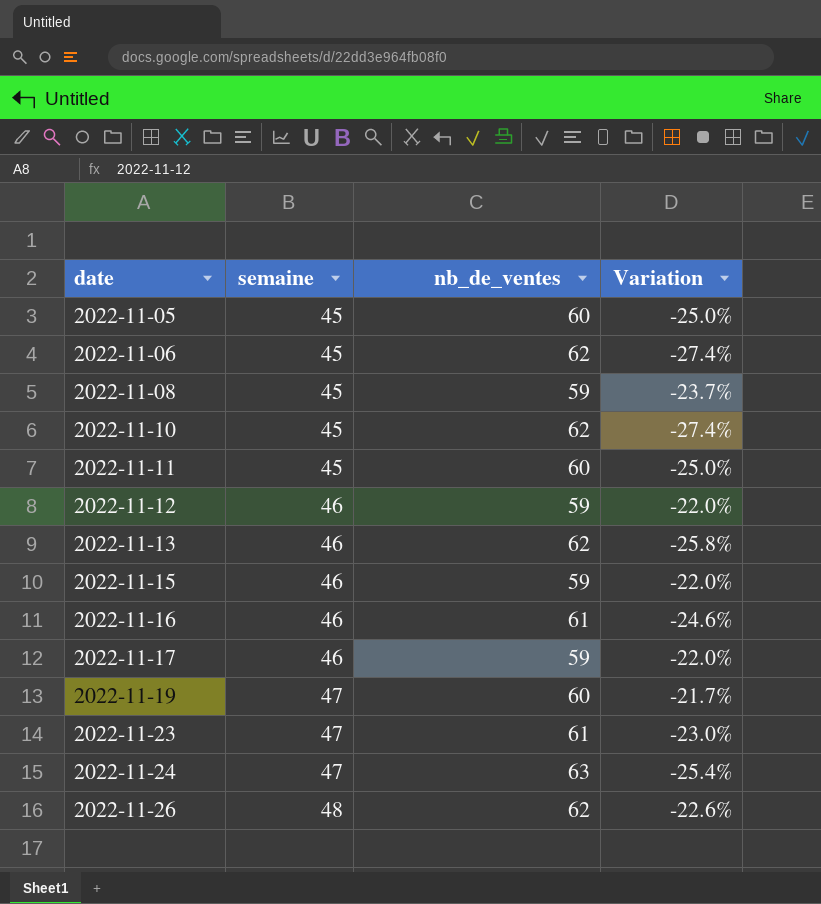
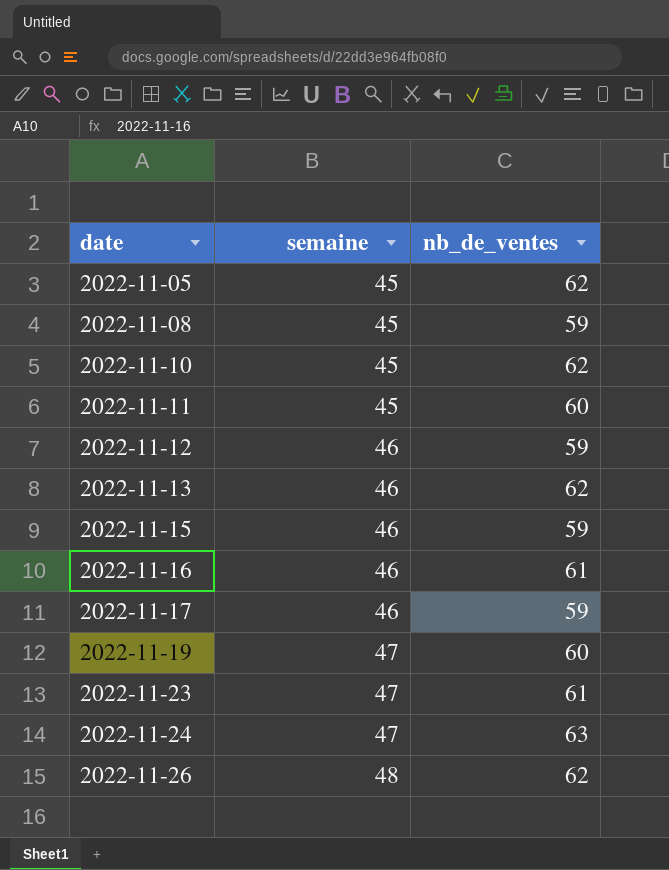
column Variation | formula: ([semaine] - [nb_de_ventes]) / [nb_de_ventes] -> none
row 2022-11-06: 45 | 62 | -27.4% -> none
2022-11-05 | nb_de_ventes: 60 -> 62

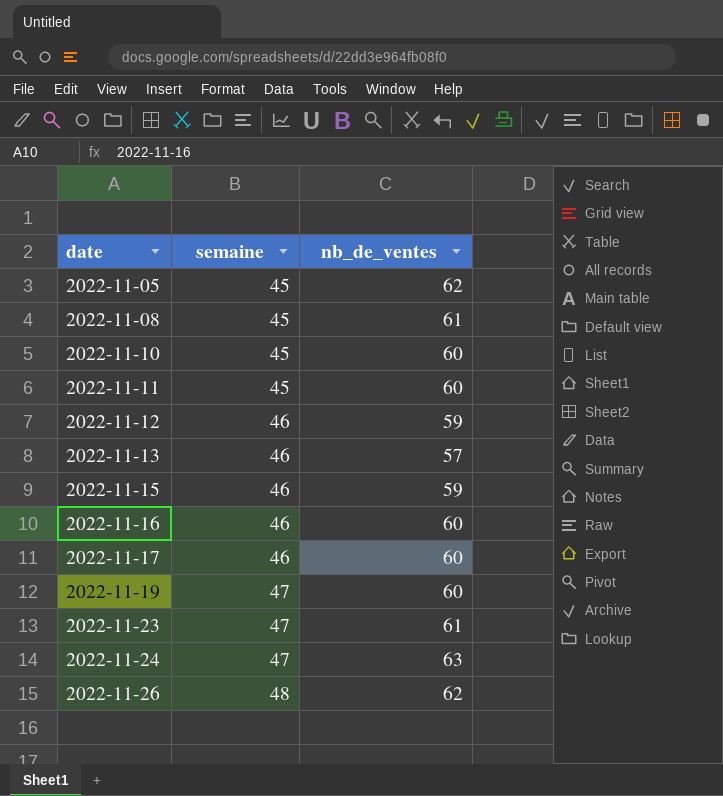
2022-11-08 | nb_de_ventes: 59 -> 61
2022-11-10 | nb_de_ventes: 62 -> 60
2022-11-13 | nb_de_ventes: 62 -> 57
2022-11-16 | nb_de_ventes: 61 -> 60
2022-11-17 | nb_de_ventes: 59 -> 60

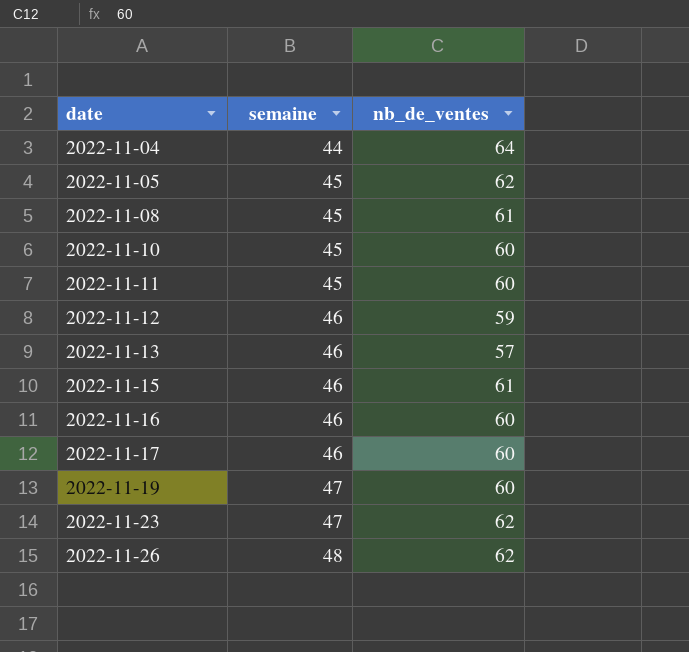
row 2022-11-24: 47 | 63 -> none
row 2022-11-04: none -> 44 | 64
2022-11-15 | nb_de_ventes: 59 -> 61
2022-11-23 | nb_de_ventes: 61 -> 62

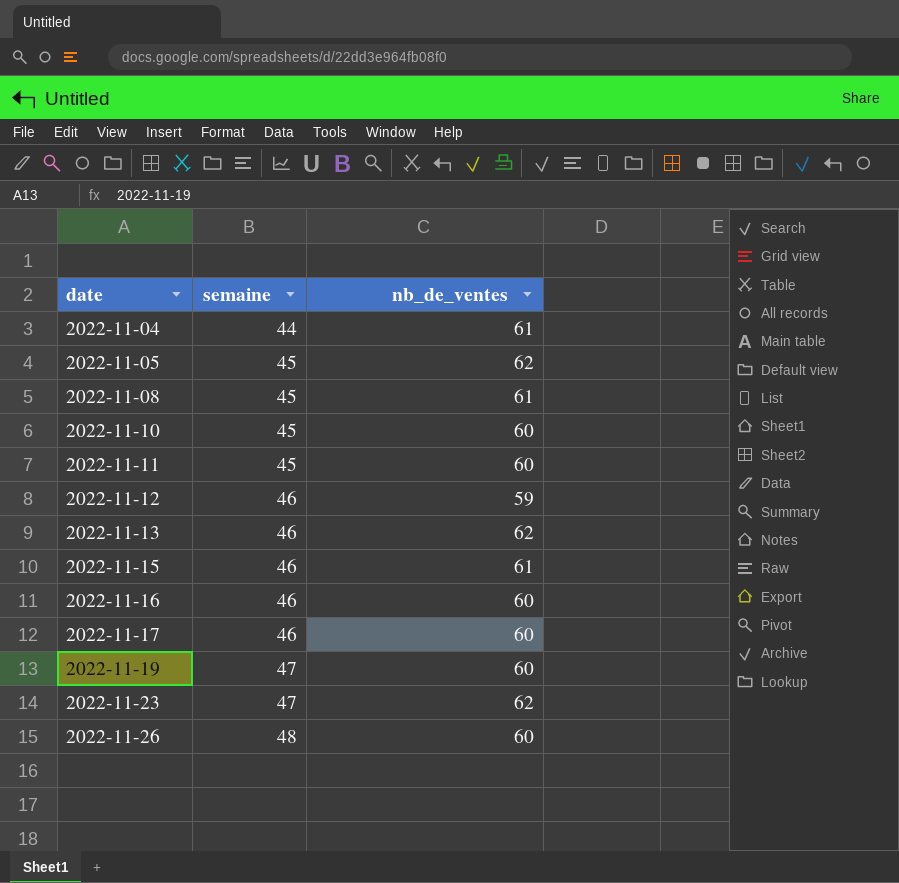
2022-11-04 | nb_de_ventes: 64 -> 61
2022-11-13 | nb_de_ventes: 57 -> 62
2022-11-26 | nb_de_ventes: 62 -> 60

